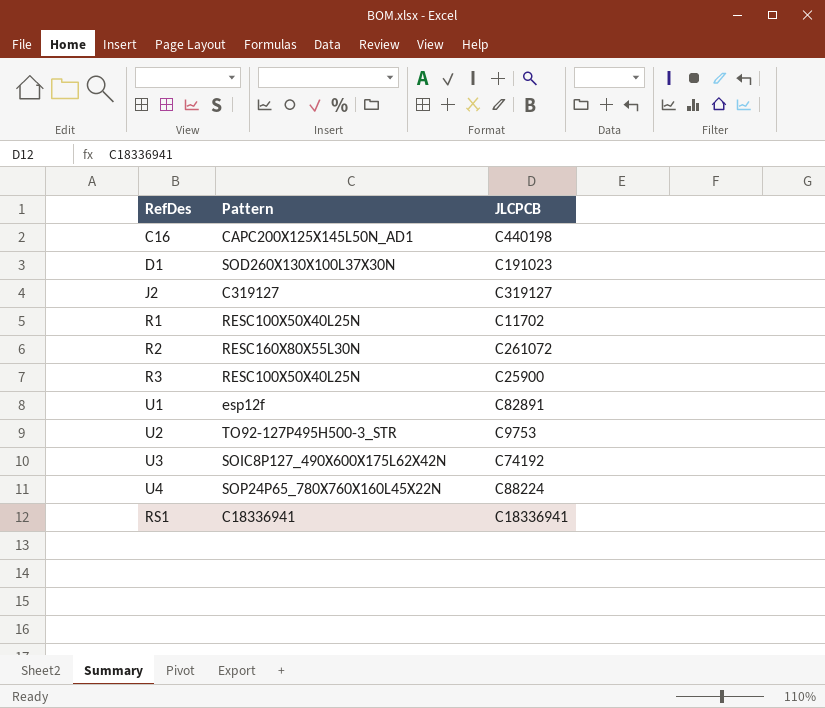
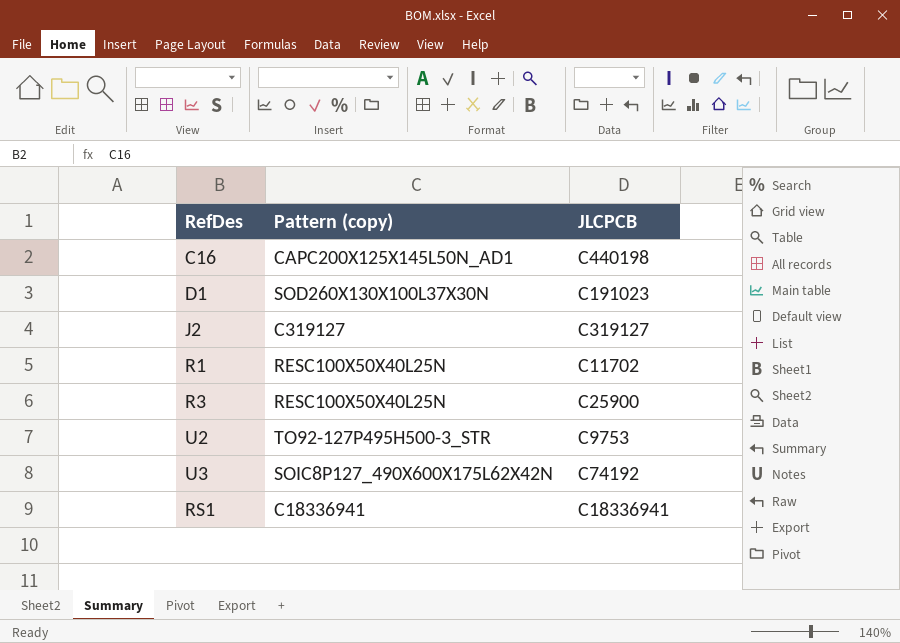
column name: Pattern -> Pattern (copy)
row R2: RESC160X80X55L30N | C261072 -> none
row U1: esp12f | C82891 -> none
row U4: SOP24P65_780X760X160L45X22N | C88224 -> none

